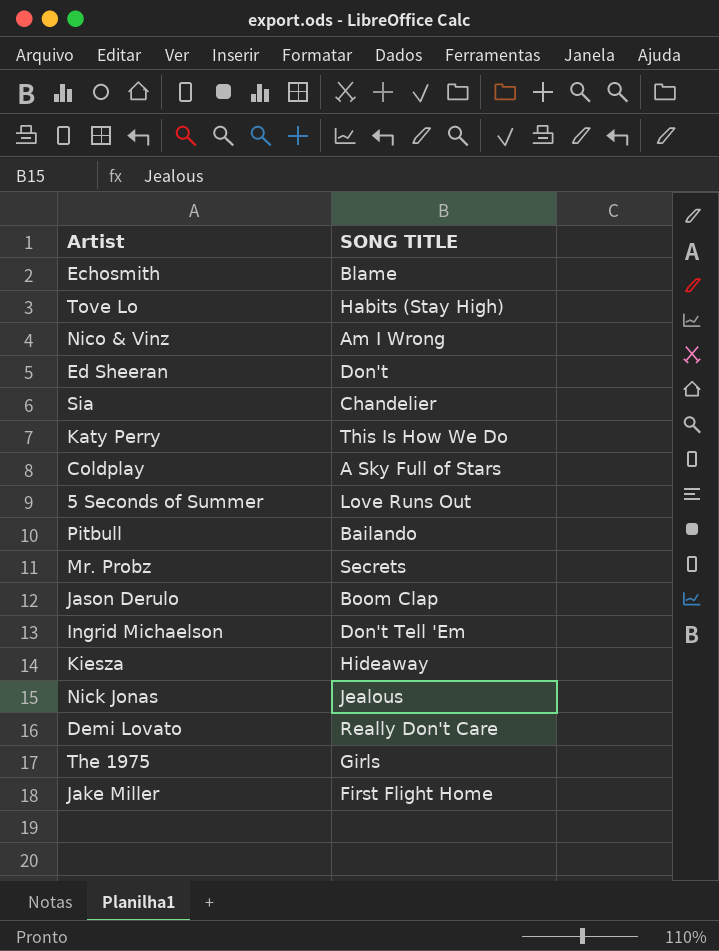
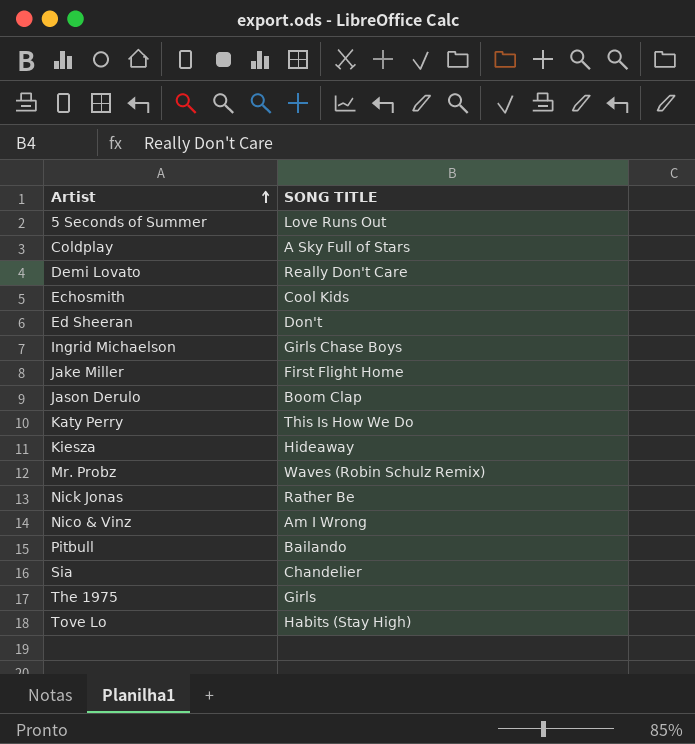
row order: none -> Artist ascending
Echosmith | SONG TITLE: Blame -> Cool Kids
Ingrid Michaelson | SONG TITLE: Don't Tell 'Em -> Girls Chase Boys
Mr. Probz | SONG TITLE: Secrets -> Waves (Robin Schulz Remix)
Nick Jonas | SONG TITLE: Jealous -> Rather Be

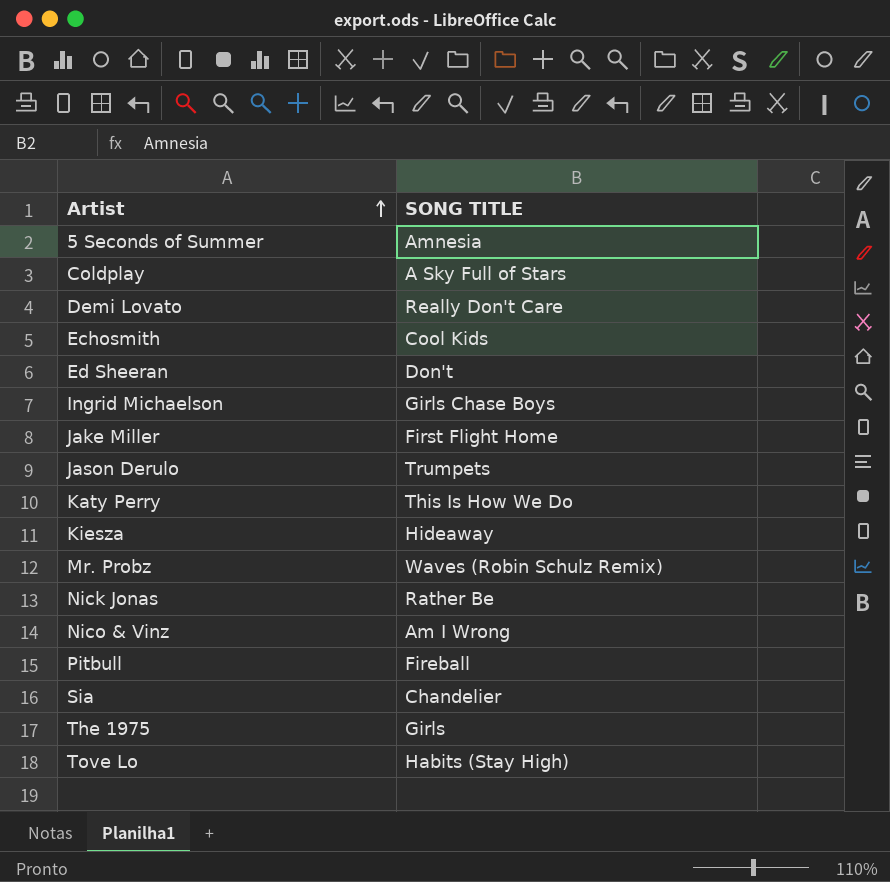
5 Seconds of Summer | SONG TITLE: Love Runs Out -> Amnesia
Jason Derulo | SONG TITLE: Boom Clap -> Trumpets
Pitbull | SONG TITLE: Bailando -> Fireball

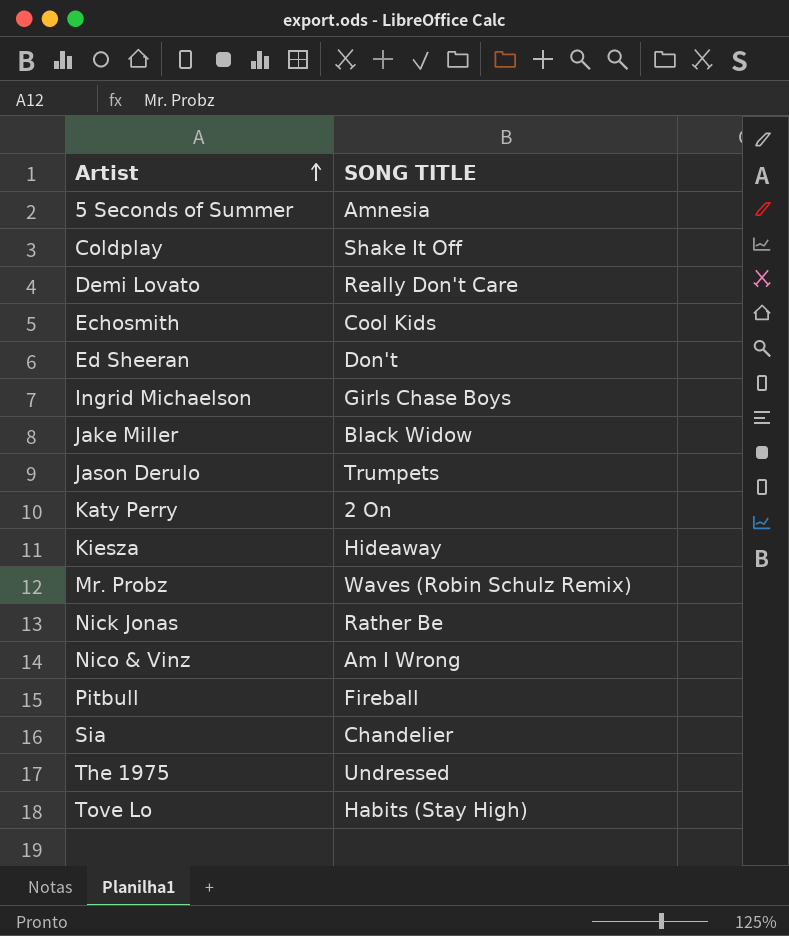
Coldplay | SONG TITLE: A Sky Full of Stars -> Shake It Off
Jake Miller | SONG TITLE: First Flight Home -> Black Widow
Katy Perry | SONG TITLE: This Is How We Do -> 2 On
The 1975 | SONG TITLE: Girls -> Undressed

